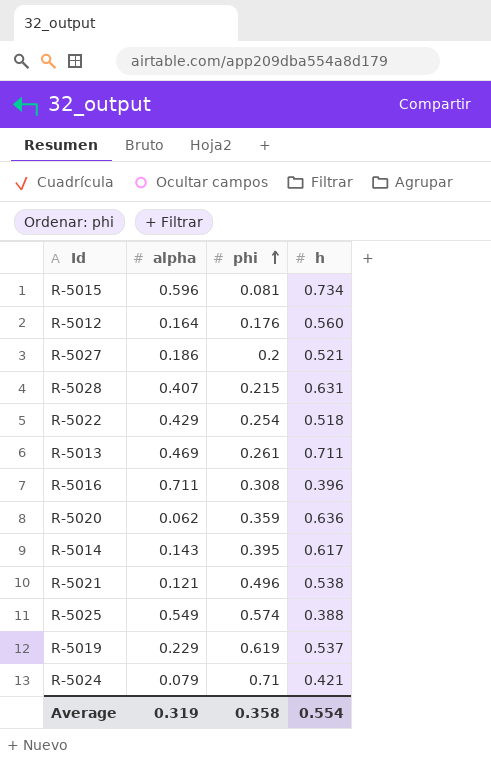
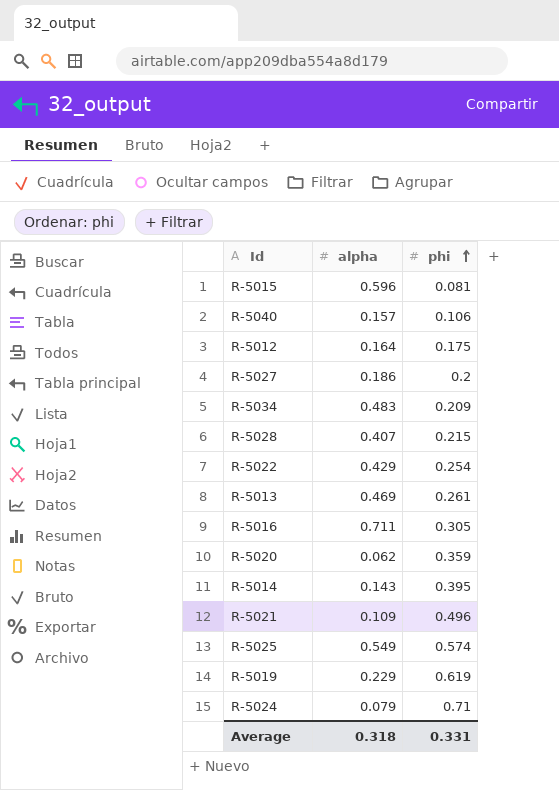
column h | position: 4 -> none
row R-5040: none -> 0.157 | 0.106
R-5012 | phi: 0.176 -> 0.175
row R-5034: none -> 0.483 | 0.209
R-5016 | phi: 0.308 -> 0.305
R-5021 | alpha: 0.121 -> 0.109
Average | alpha: 0.319 -> 0.318
Average | phi: 0.358 -> 0.331

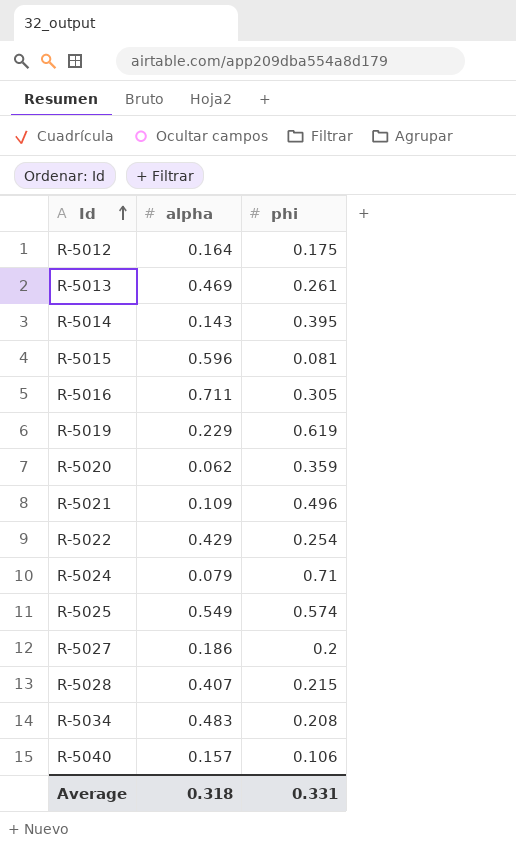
row order: phi ascending -> Id ascending
R-5034 | phi: 0.209 -> 0.208

